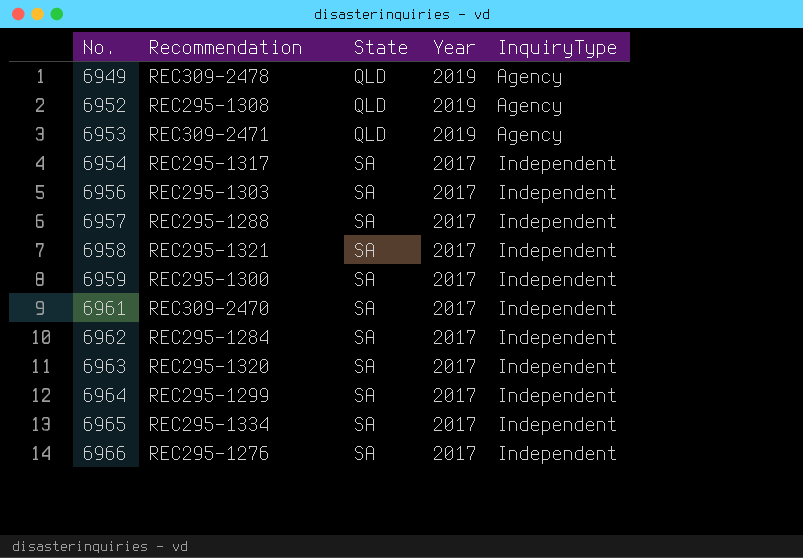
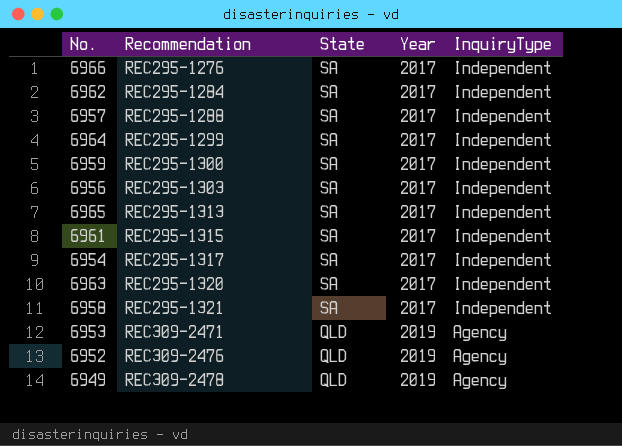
row order: No. ascending -> Recommendation ascending
6965 | Recommendation: REC295-1334 -> REC295-1313
6961 | Recommendation: REC309-2470 -> REC295-1315
6952 | Recommendation: REC295-1308 -> REC309-2476

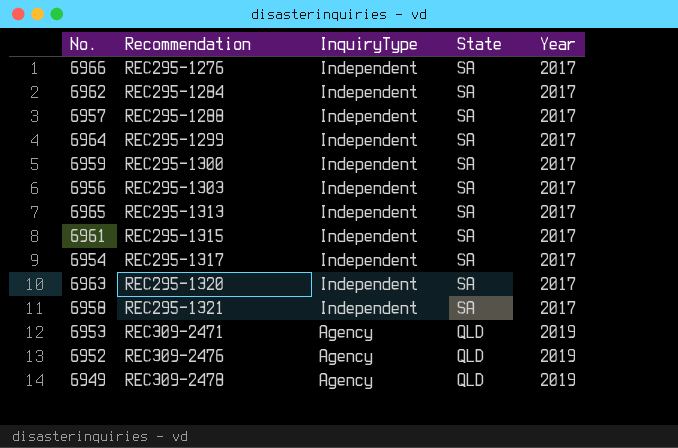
column InquiryType | position: 5 -> 3

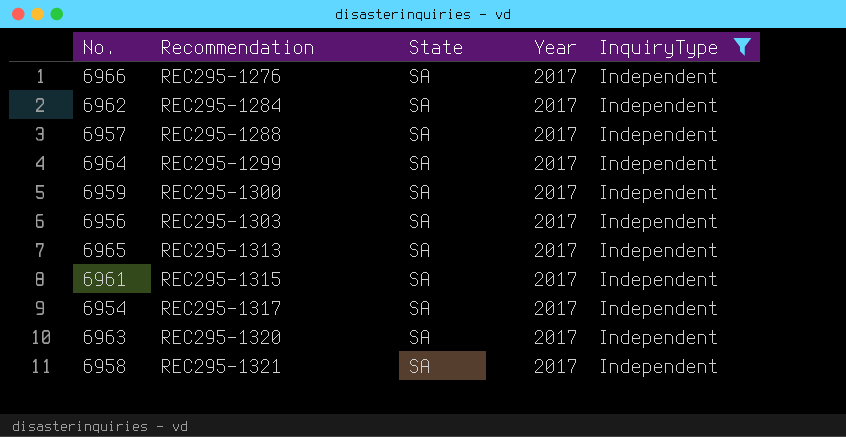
filter: none -> InquiryType = Independent
column InquiryType | position: 3 -> 5

